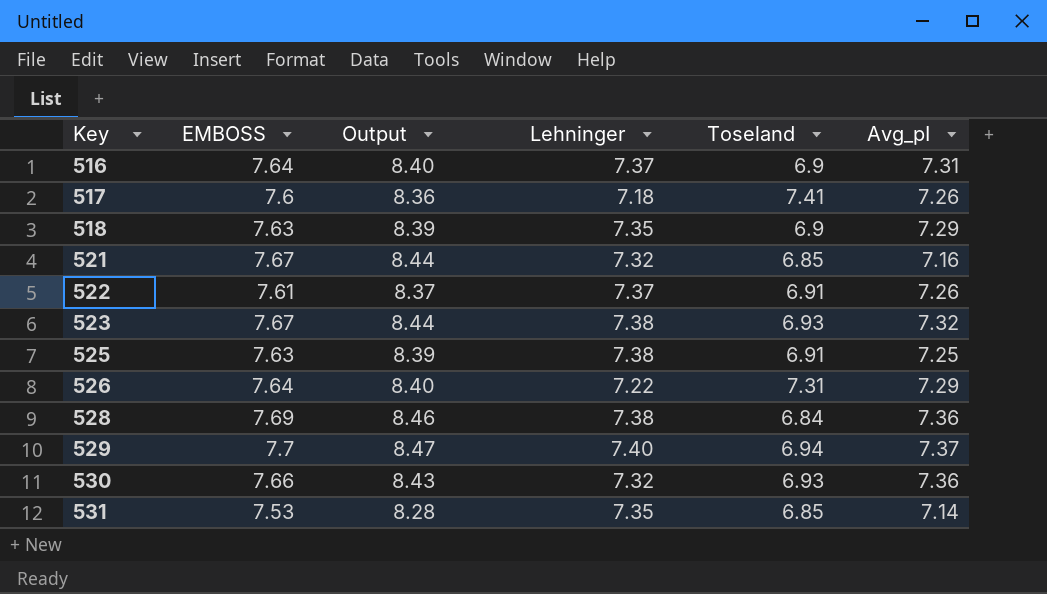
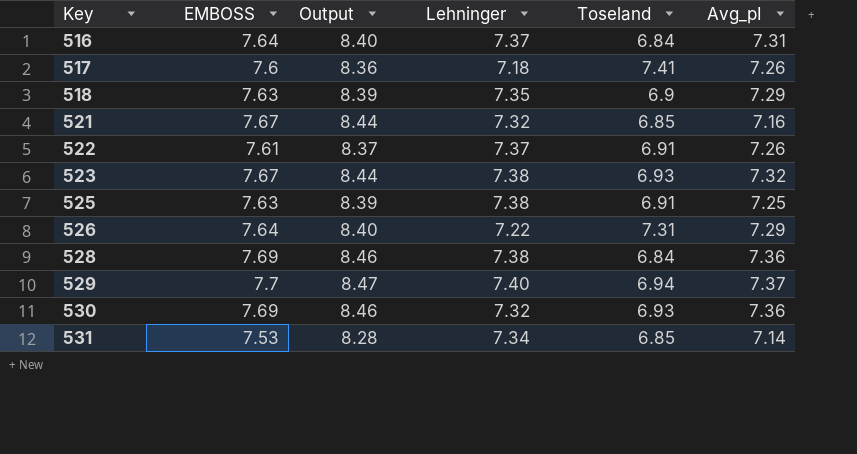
516 | Toseland: 6.9 -> 6.84
530 | EMBOSS: 7.66 -> 7.69
530 | Output: 8.43 -> 8.46
531 | Lehninger: 7.35 -> 7.34

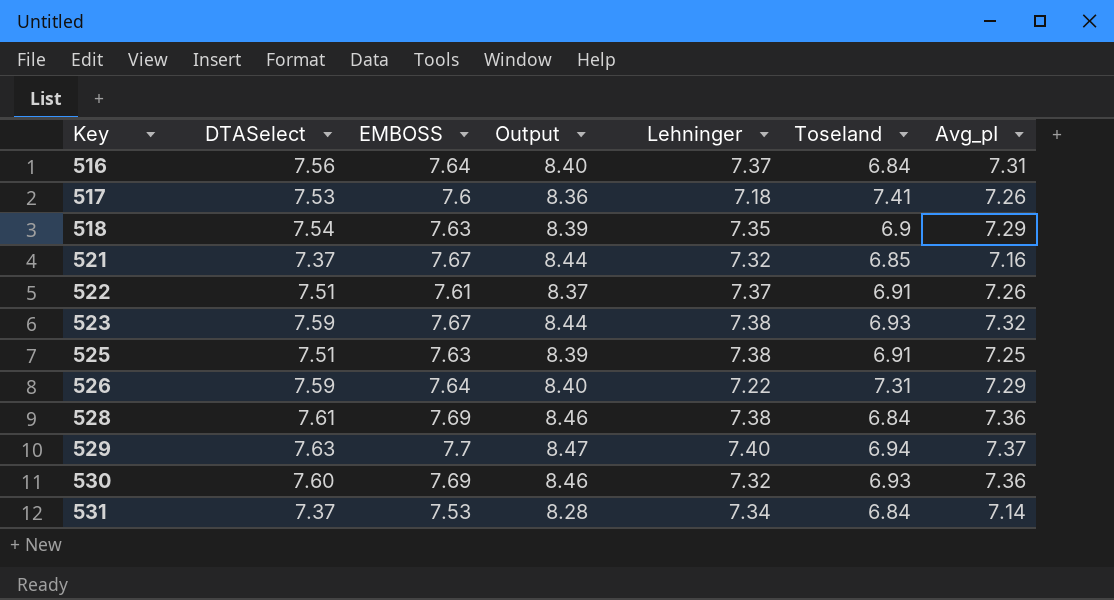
column DTASelect | position: none -> 2
531 | Toseland: 6.85 -> 6.84

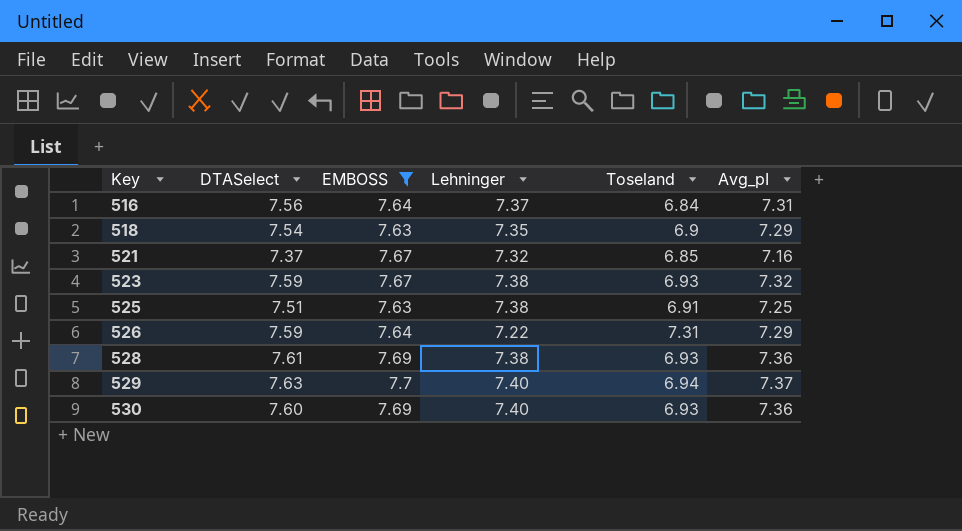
filter: none -> EMBOSS >= 7.63
column Output | formula: [EMBOSS] * 1.1 -> none
528 | Toseland: 6.84 -> 6.93
530 | Lehninger: 7.32 -> 7.40

